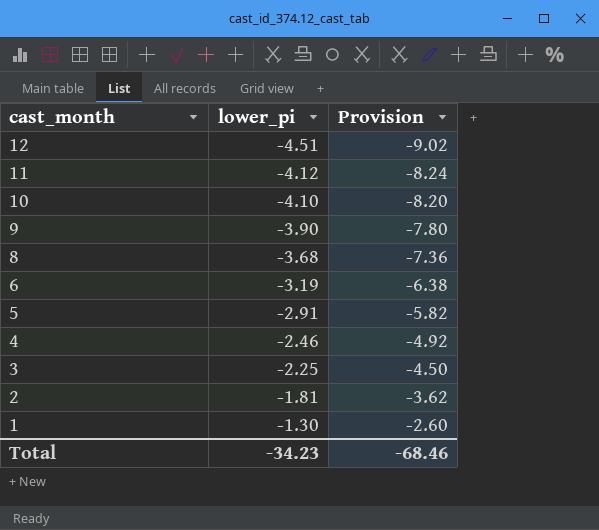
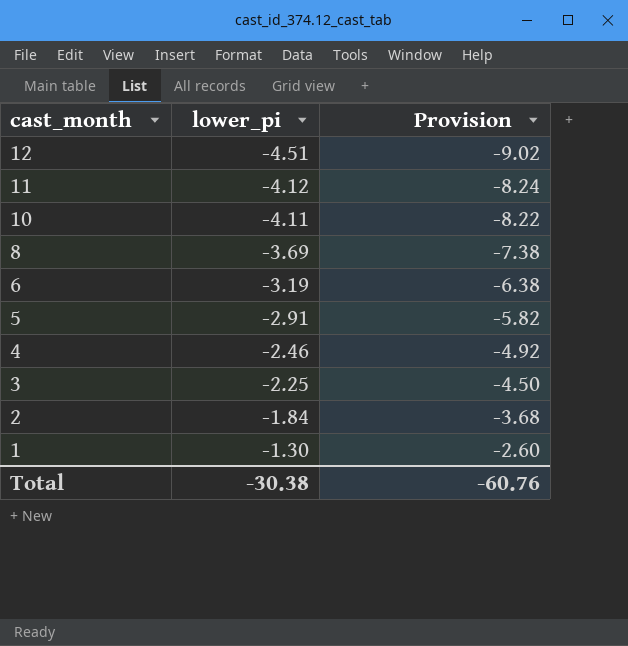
row 9: -3.90 | -7.80 -> none
10 | lower_pi: -4.10 -> -4.11
10 | Provision: -8.20 -> -8.22
8 | lower_pi: -3.68 -> -3.69
8 | Provision: -7.36 -> -7.38
2 | lower_pi: -1.81 -> -1.84
2 | Provision: -3.62 -> -3.68
Total | lower_pi: -34.23 -> -30.38
Total | Provision: -68.46 -> -60.76

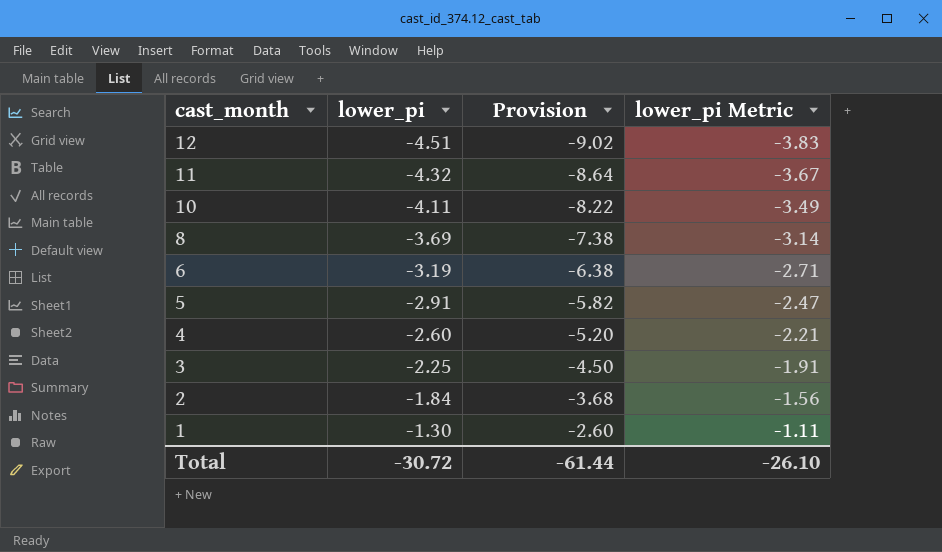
column lower_pi Metric | formula: none -> [lower_pi] * 0.85
11 | lower_pi: -4.12 -> -4.32
11 | Provision: -8.24 -> -8.64
4 | lower_pi: -2.46 -> -2.60
4 | Provision: -4.92 -> -5.20
Total | lower_pi: -30.38 -> -30.72
Total | Provision: -60.76 -> -61.44

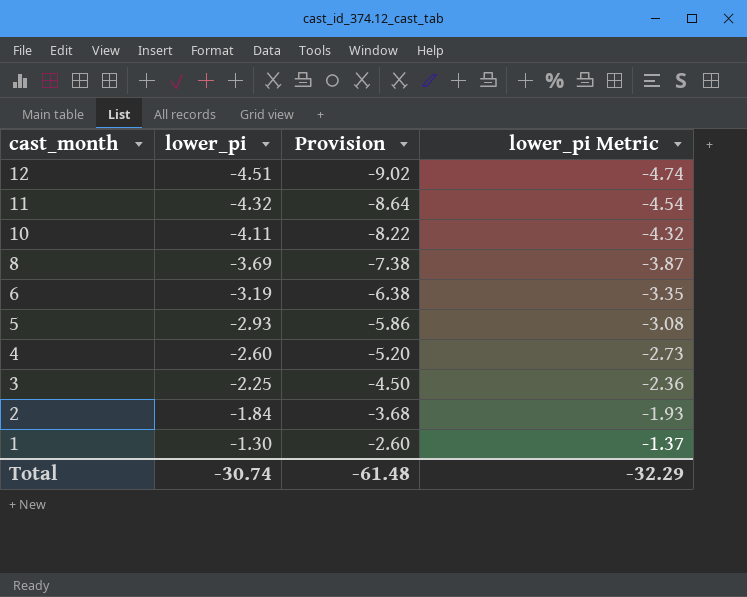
column lower_pi Metric | formula: [lower_pi] * 0.85 -> [lower_pi] * 1.05
5 | lower_pi: -2.91 -> -2.93
5 | Provision: -5.82 -> -5.86
Total | lower_pi: -30.72 -> -30.74
Total | Provision: -61.44 -> -61.48
Total | lower_pi Metric: -26.10 -> -32.29

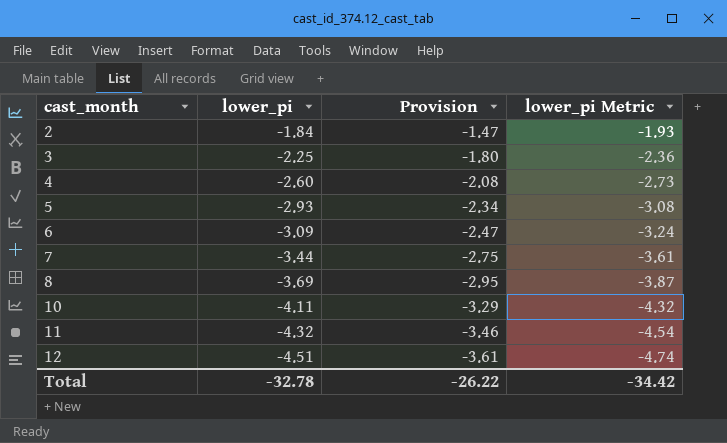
row order: cast_month descending -> cast_month ascending
column Provision | formula: [lower_pi] * 2 -> [lower_pi] * 0.8
row 1: -1.30 | -2.60 | -1.37 -> none
6 | lower_pi: -3.19 -> -3.09
6 | lower_pi Metric: -3.35 -> -3.24
row 7: none -> -3.44 | -2.75 | -3.61
Total | lower_pi: -30.74 -> -32.78
Total | Provision: -61.48 -> -26.22
Total | lower_pi Metric: -32.29 -> -34.42

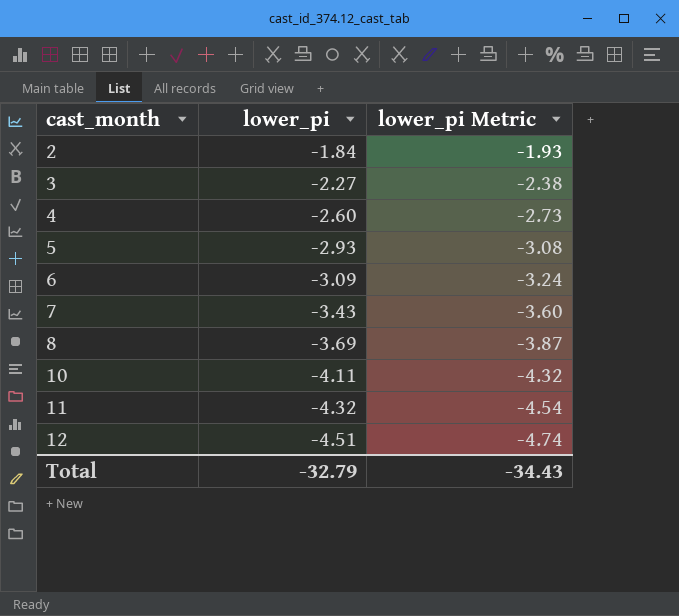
column Provision | formula: [lower_pi] * 0.8 -> none
3 | lower_pi: -2.25 -> -2.27
3 | lower_pi Metric: -2.36 -> -2.38
7 | lower_pi: -3.44 -> -3.43
7 | lower_pi Metric: -3.61 -> -3.60
Total | lower_pi: -32.78 -> -32.79
Total | lower_pi Metric: -34.42 -> -34.43

